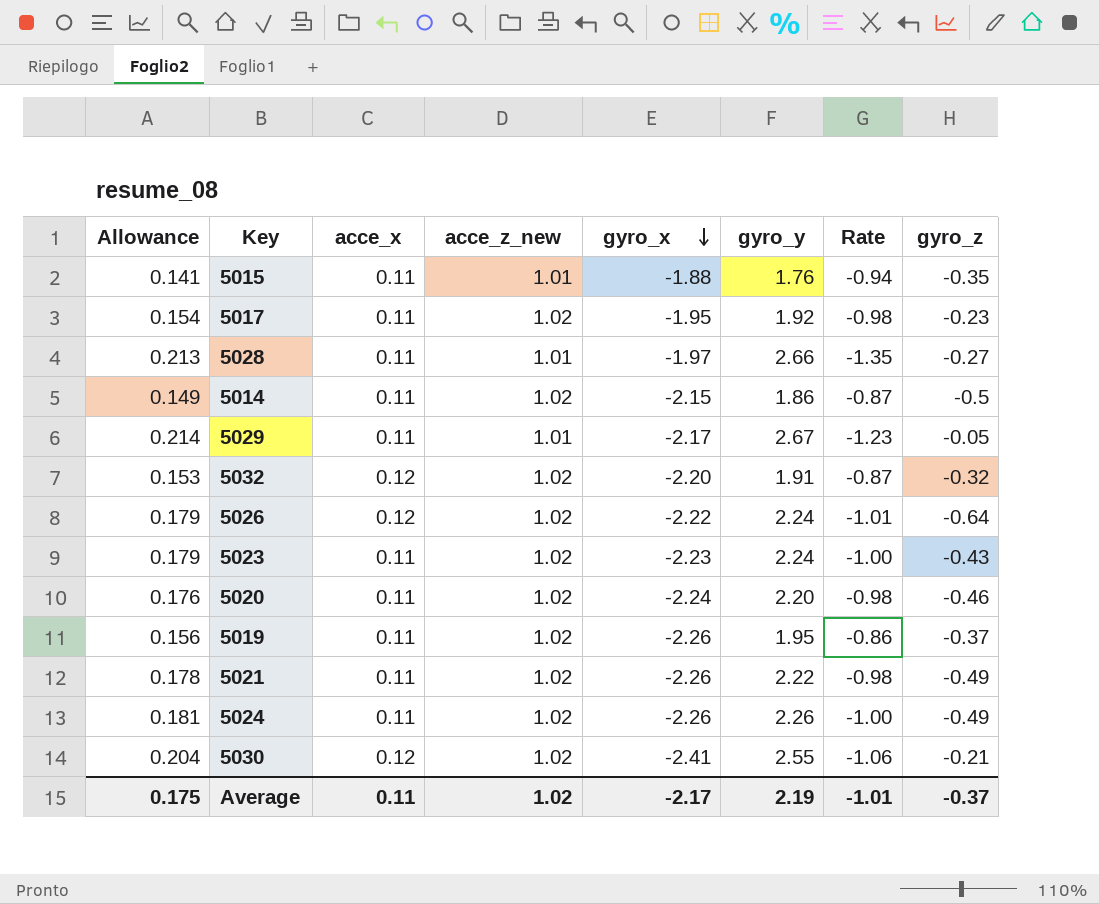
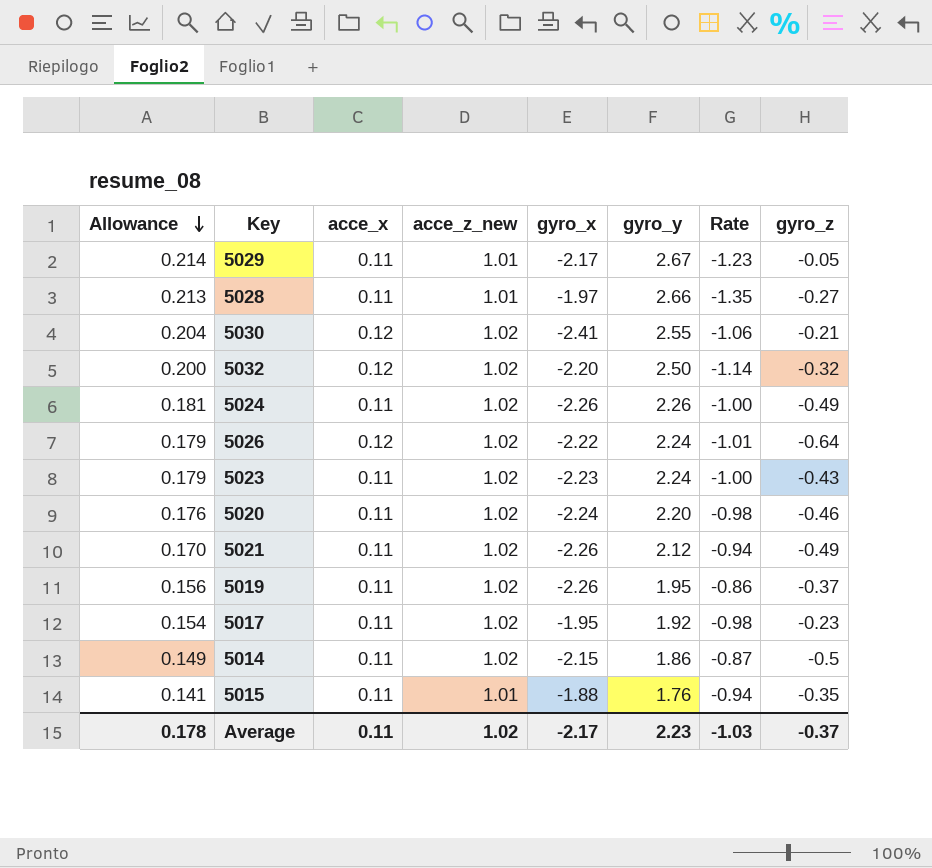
row order: gyro_x descending -> Allowance descending
5032 | Allowance: 0.153 -> 0.200
5032 | gyro_y: 1.91 -> 2.50
5032 | Rate: -0.87 -> -1.14
5021 | Allowance: 0.178 -> 0.170
5021 | gyro_y: 2.22 -> 2.12
5021 | Rate: -0.98 -> -0.94
Average | Allowance: 0.175 -> 0.178
Average | gyro_y: 2.19 -> 2.23
Average | Rate: -1.01 -> -1.03

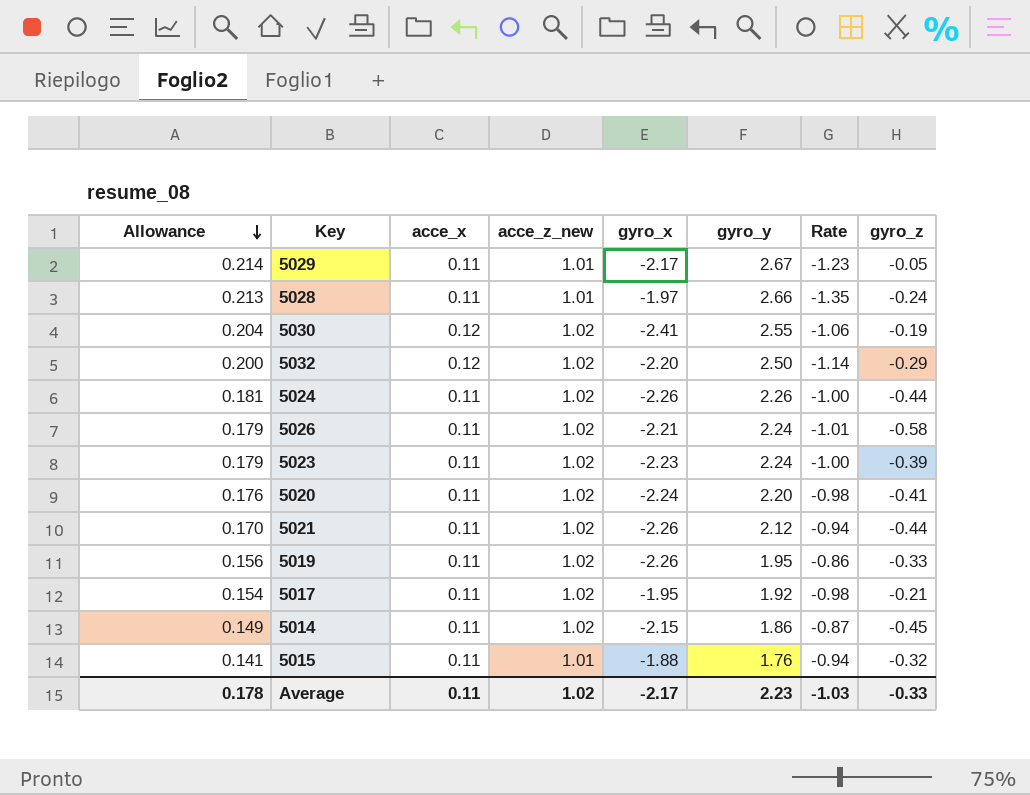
5028 | gyro_z: -0.27 -> -0.24
5030 | gyro_z: -0.21 -> -0.19
5032 | gyro_z: -0.32 -> -0.29
5024 | gyro_z: -0.49 -> -0.44
5026 | acce_x: 0.12 -> 0.11
5026 | gyro_x: -2.22 -> -2.21
5026 | gyro_z: -0.64 -> -0.58
5023 | gyro_z: -0.43 -> -0.39
5020 | gyro_z: -0.46 -> -0.41
5021 | gyro_z: -0.49 -> -0.44
5019 | gyro_z: -0.37 -> -0.33
5017 | gyro_z: -0.23 -> -0.21
5014 | gyro_z: -0.5 -> -0.45
5015 | gyro_z: -0.35 -> -0.32
Average | gyro_z: -0.37 -> -0.33

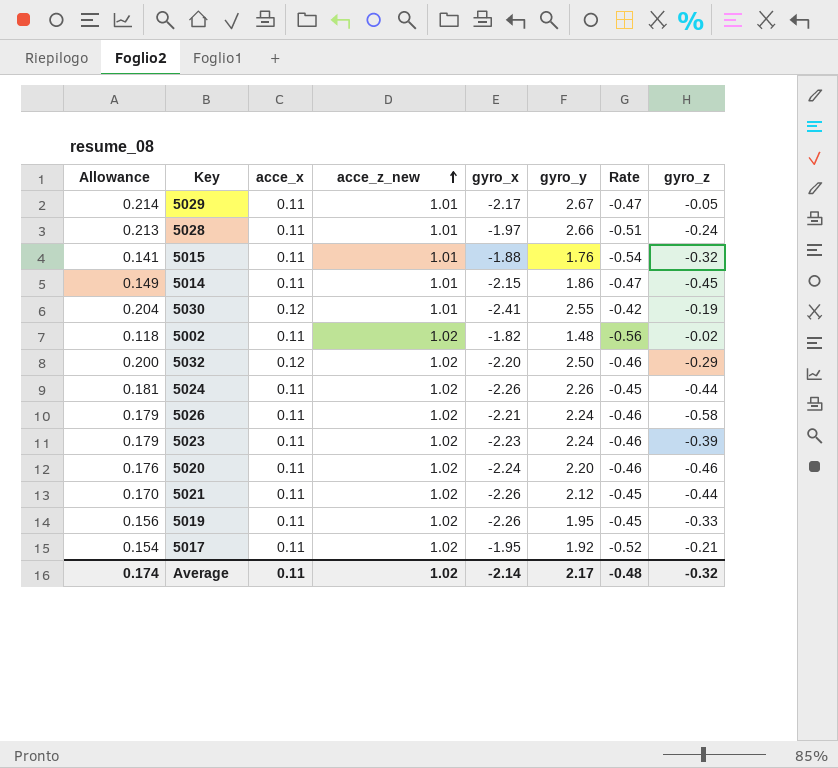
row order: Allowance descending -> acce_z_new ascending
column Rate | formula: [gyro_y] / [gyro_x] -> [acce_z_new] / [gyro_x]
5014 | acce_z_new: 1.02 -> 1.01
5030 | acce_z_new: 1.02 -> 1.01
row 5002: none -> 0.118 | 0.11 | 1.02 | -1.82 | 1.48 | -0.56 | -0.02
5020 | gyro_z: -0.41 -> -0.46
Average | Allowance: 0.178 -> 0.174
Average | gyro_x: -2.17 -> -2.14
Average | gyro_y: 2.23 -> 2.17
Average | Rate: -1.03 -> -0.48
Average | gyro_z: -0.33 -> -0.32

